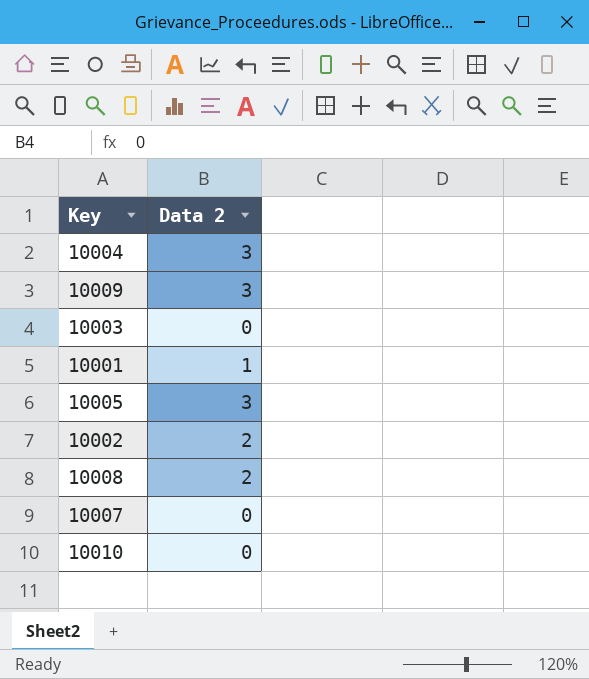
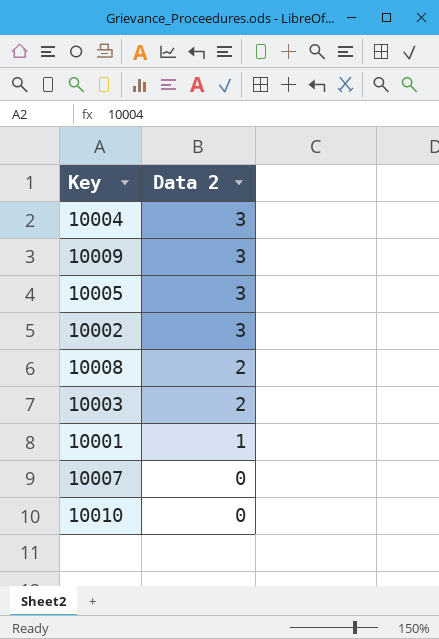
row order: none -> Data 2 descending
10002 | Data 2: 2 -> 3
10003 | Data 2: 0 -> 2

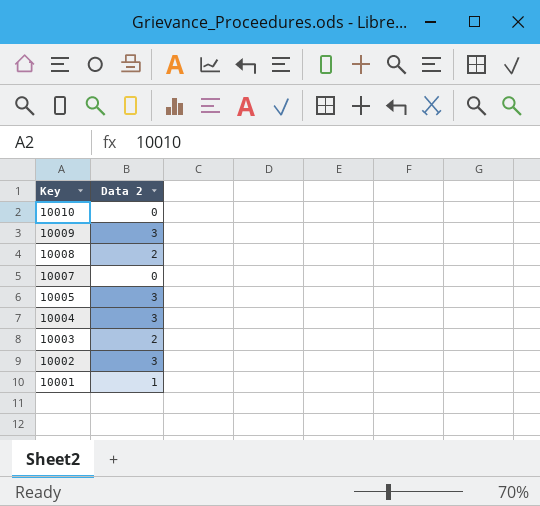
row order: Data 2 descending -> Key descending

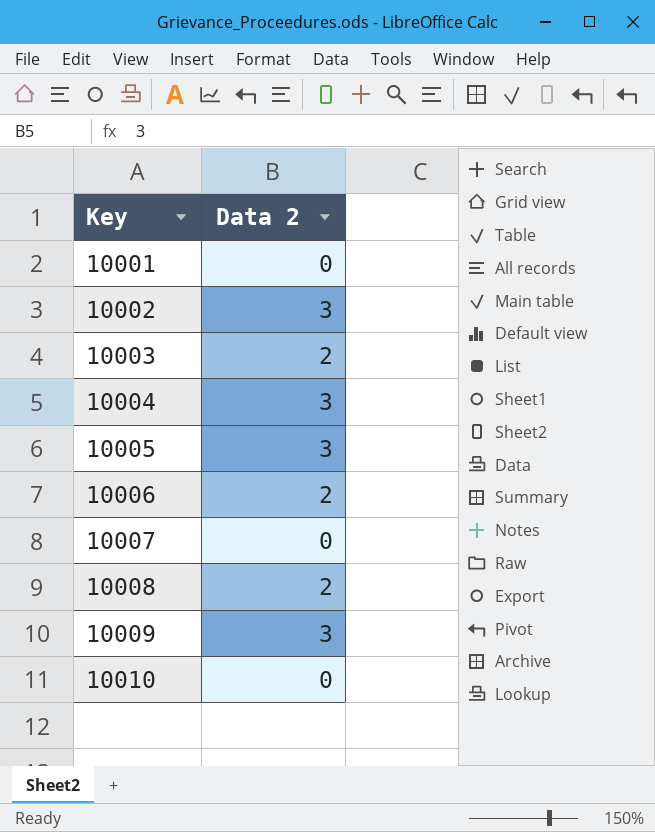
row order: Key descending -> Key ascending
10001 | Data 2: 1 -> 0
row 10006: none -> 2

